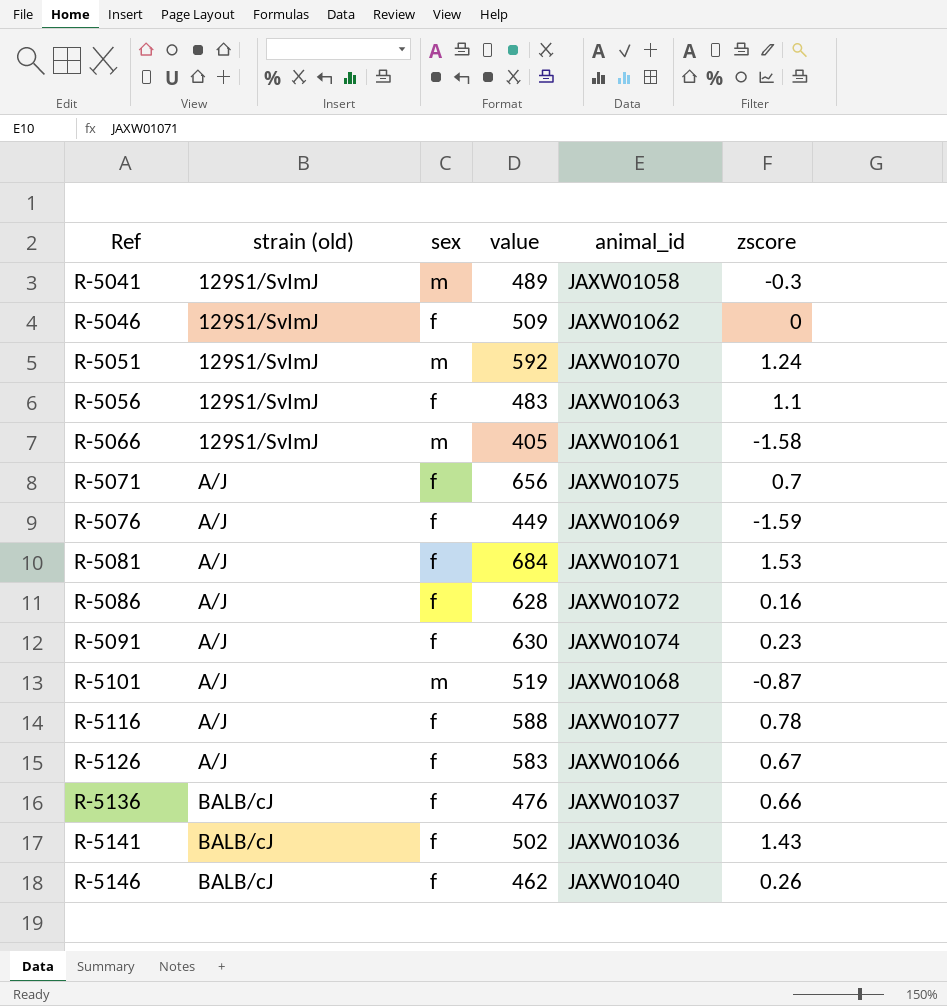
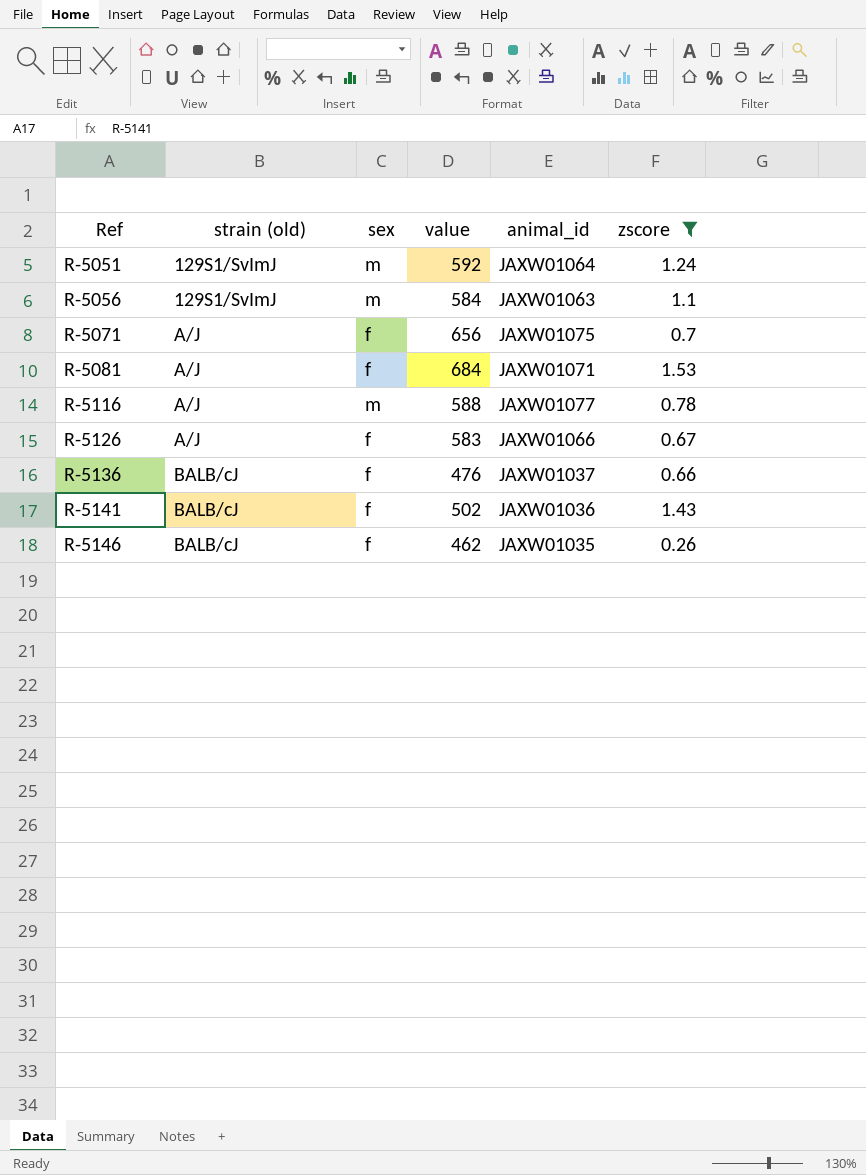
filter: none -> zscore >= 0.26
R-5051 | animal_id: JAXW01070 -> JAXW01064
R-5056 | sex: f -> m
R-5056 | value: 483 -> 584
R-5116 | sex: f -> m
R-5146 | animal_id: JAXW01040 -> JAXW01035

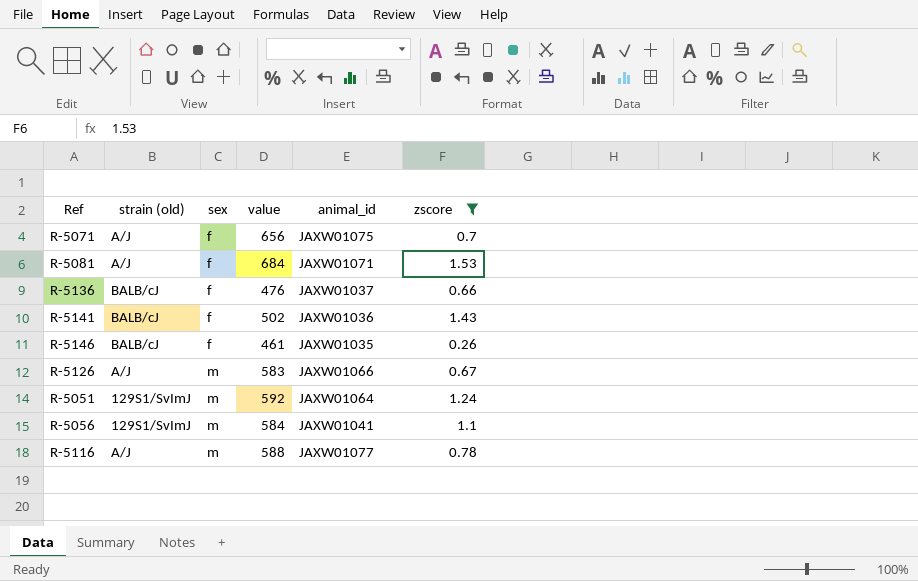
row order: Ref ascending -> sex ascending
R-5146 | value: 462 -> 461
R-5126 | sex: f -> m
R-5056 | animal_id: JAXW01063 -> JAXW01041

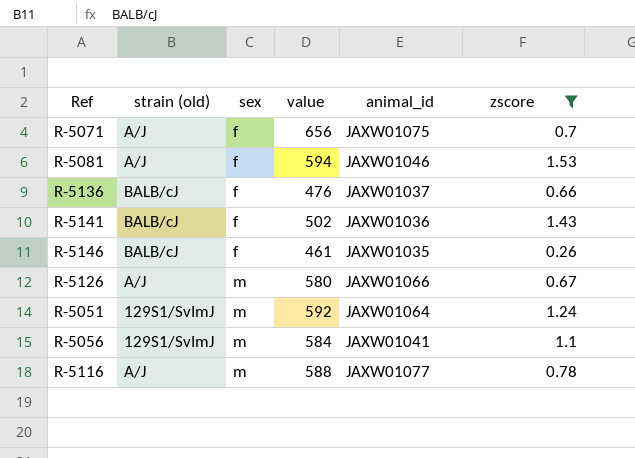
R-5081 | value: 684 -> 594
R-5081 | animal_id: JAXW01071 -> JAXW01046
R-5126 | value: 583 -> 580

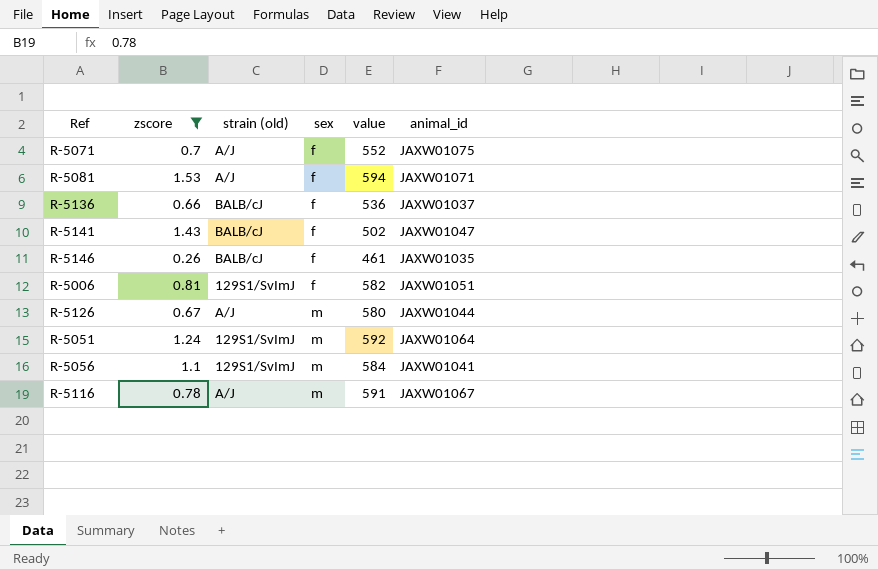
column zscore | position: 6 -> 2
R-5071 | value: 656 -> 552
R-5081 | animal_id: JAXW01046 -> JAXW01071
R-5136 | value: 476 -> 536
R-5141 | animal_id: JAXW01036 -> JAXW01047
row R-5006: none -> 0.81 | 129S1/SvImJ | f | 582 | JAXW01051
R-5126 | animal_id: JAXW01066 -> JAXW01044
R-5116 | value: 588 -> 591
R-5116 | animal_id: JAXW01077 -> JAXW01067

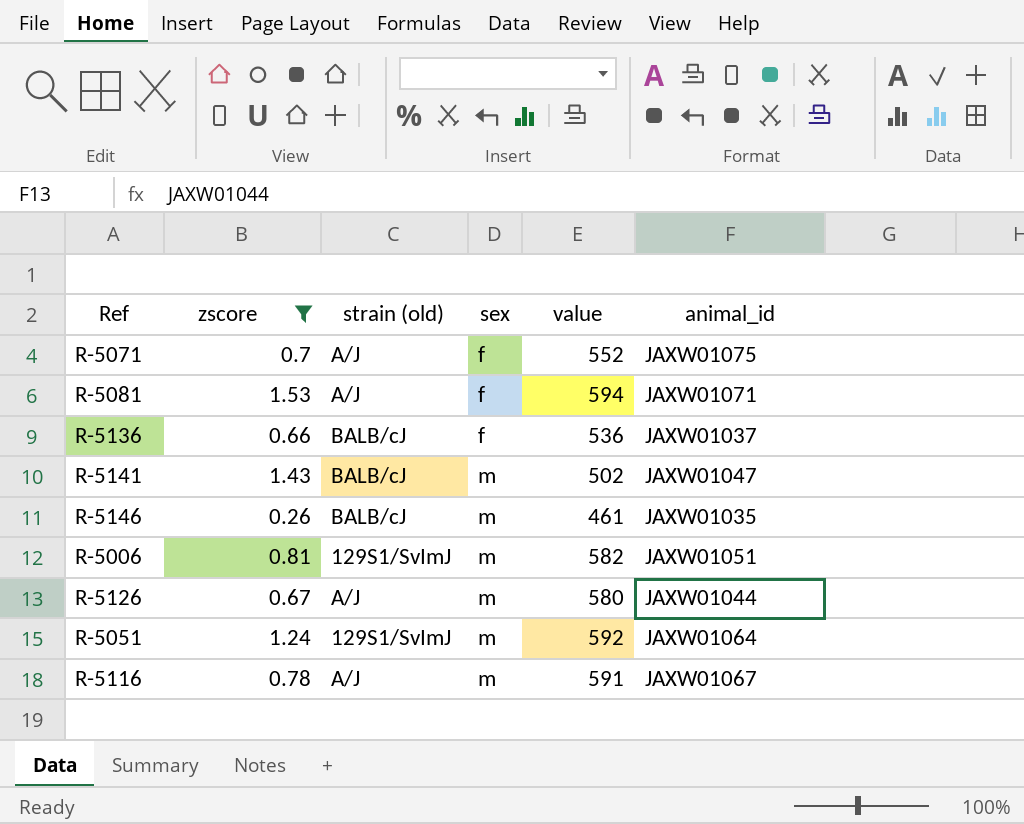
row R-5056: 1.1 | 129S1/SvImJ | m | 584 | JAXW01041 -> none
R-5141 | sex: f -> m
R-5146 | sex: f -> m
R-5006 | sex: f -> m

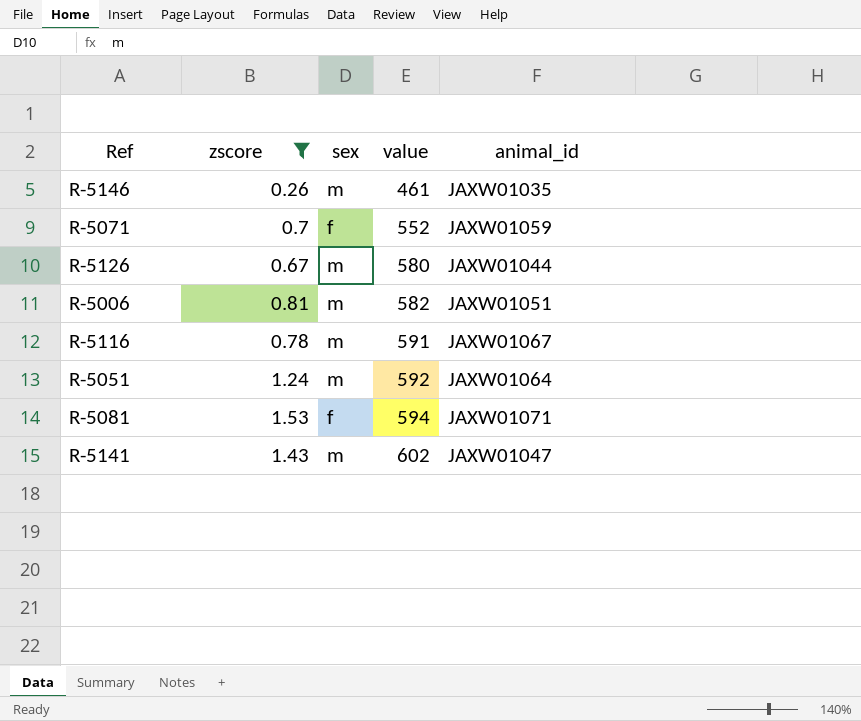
row order: sex ascending -> value ascending
column strain (old) | position: 3 -> none
row R-5136: 0.66 | BALB/cJ | f | 536 | JAXW01037 -> none
R-5071 | animal_id: JAXW01075 -> JAXW01059
R-5141 | value: 502 -> 602

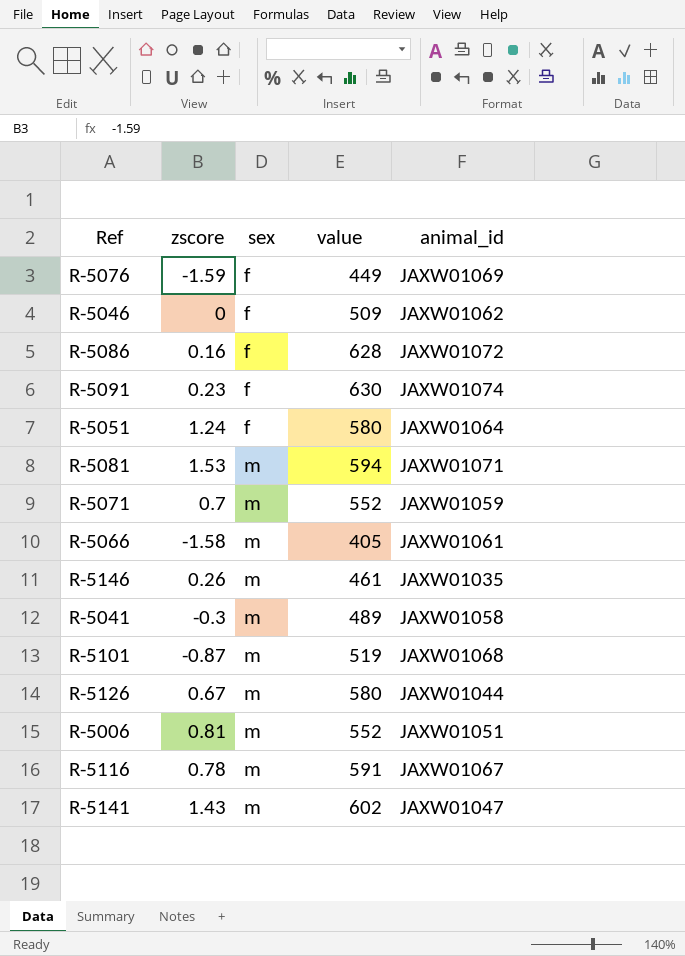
filter: zscore >= 0.26 -> none
row order: value ascending -> sex ascending
R-5051 | sex: m -> f
R-5051 | value: 592 -> 580
R-5081 | sex: f -> m
R-5071 | sex: f -> m
R-5006 | value: 582 -> 552

